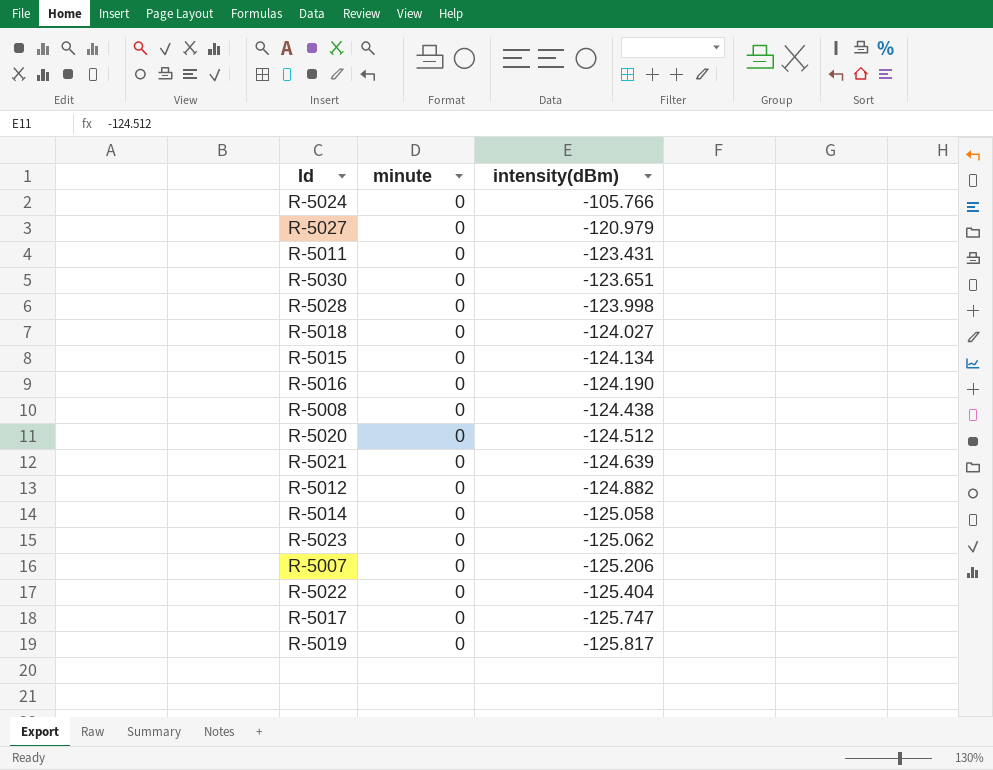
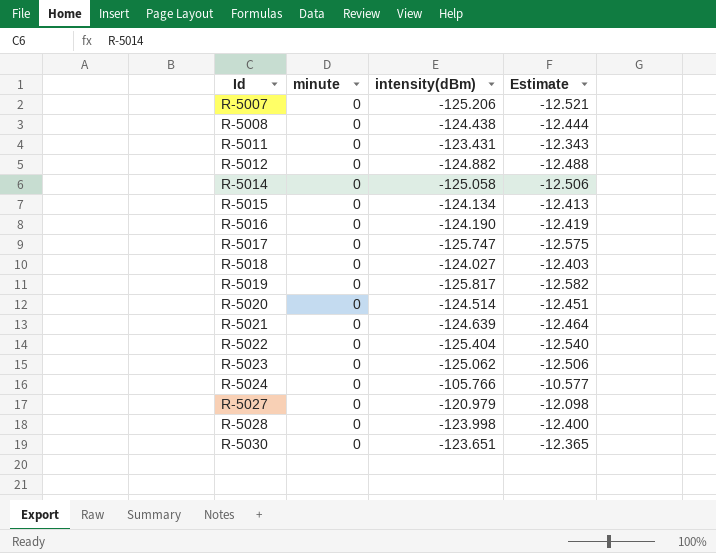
row order: intensity(dBm) descending -> Id ascending
column Estimate | formula: none -> [intensity(dBm)] * 0.1
R-5020 | intensity(dBm): -124.512 -> -124.514

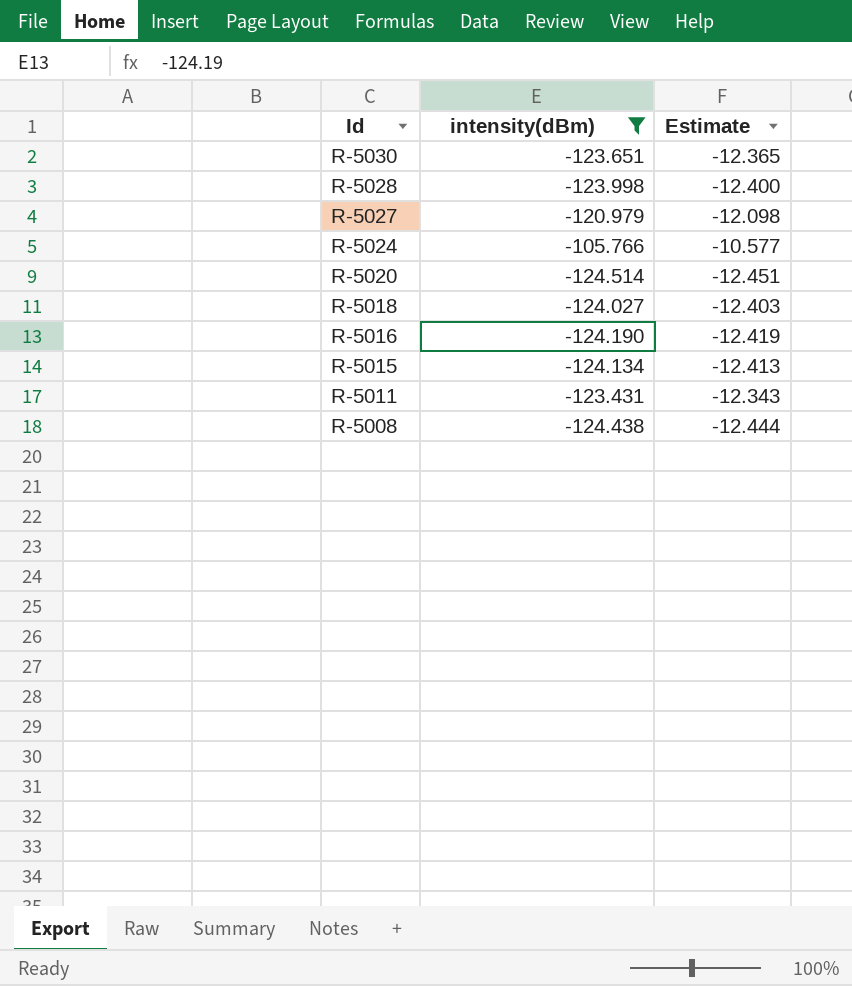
filter: none -> intensity(dBm) >= -124.514
row order: Id ascending -> Id descending
column minute | position: 2 -> none

